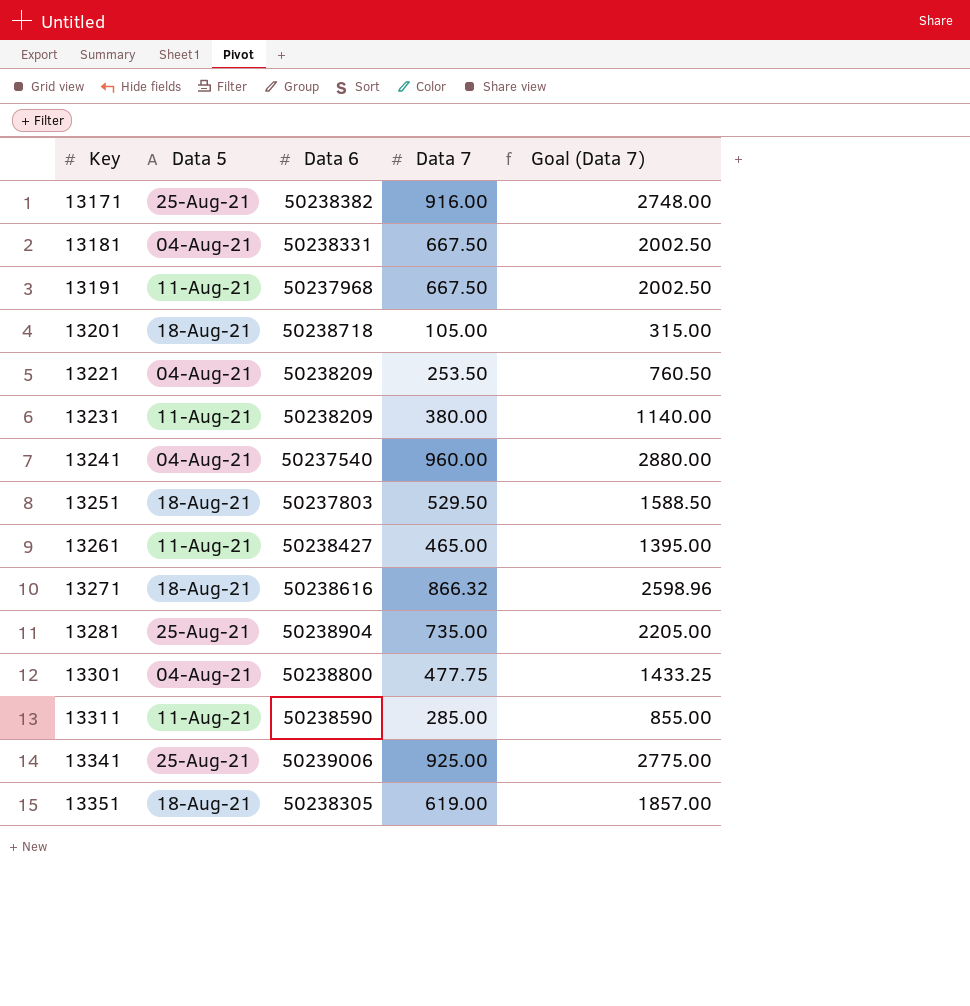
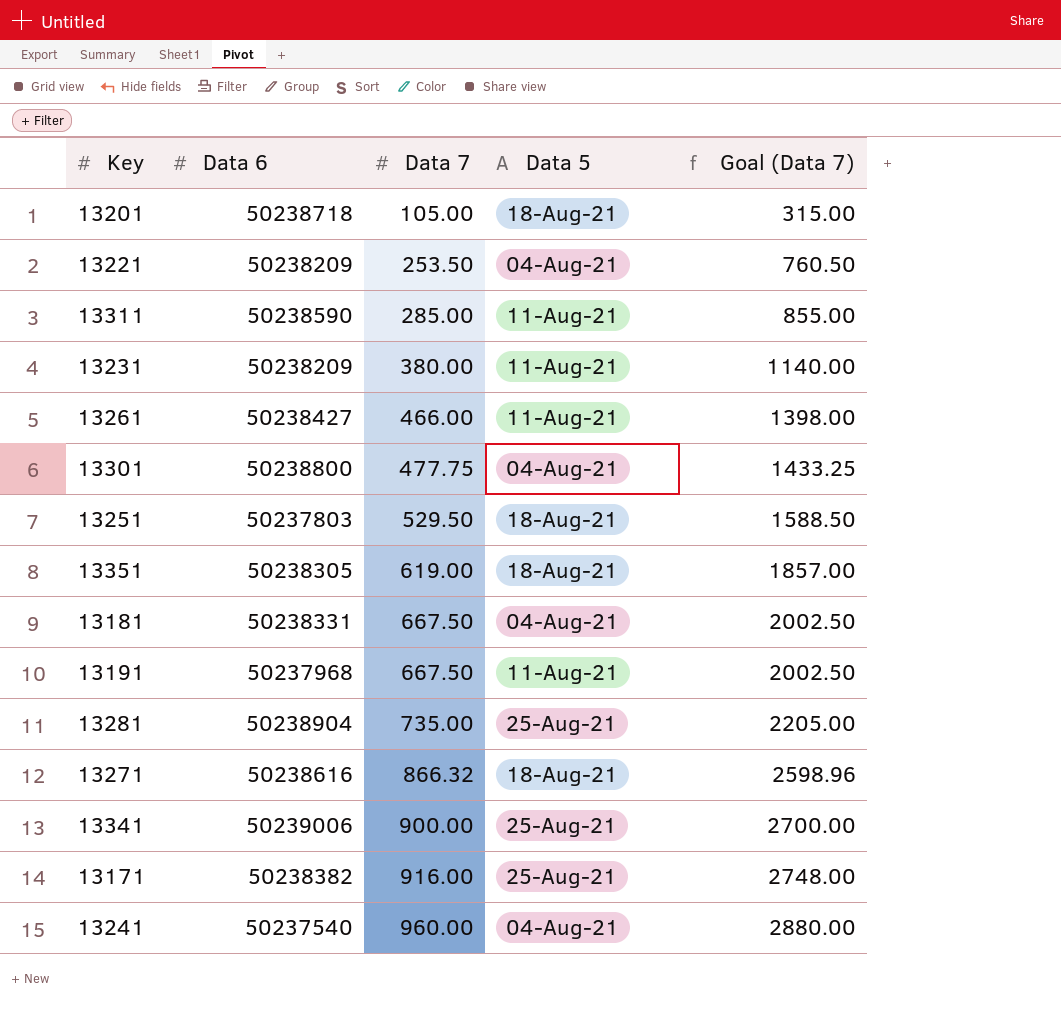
row order: Key ascending -> Data 7 ascending
column Data 5 | position: 2 -> 4
13261 | Data 7: 465.00 -> 466.00
13261 | Goal (Data 7): 1395.00 -> 1398.00
13341 | Data 7: 925.00 -> 900.00
13341 | Goal (Data 7): 2775.00 -> 2700.00

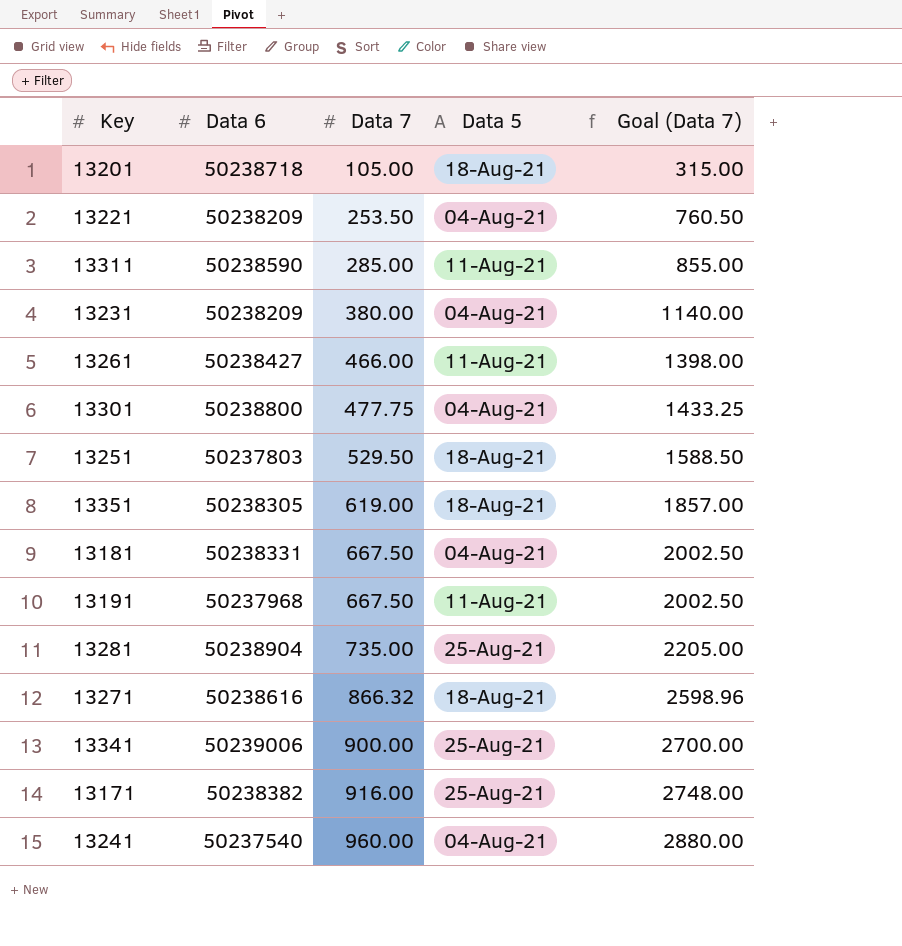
13231 | Data 5: 11-Aug-21 -> 04-Aug-21

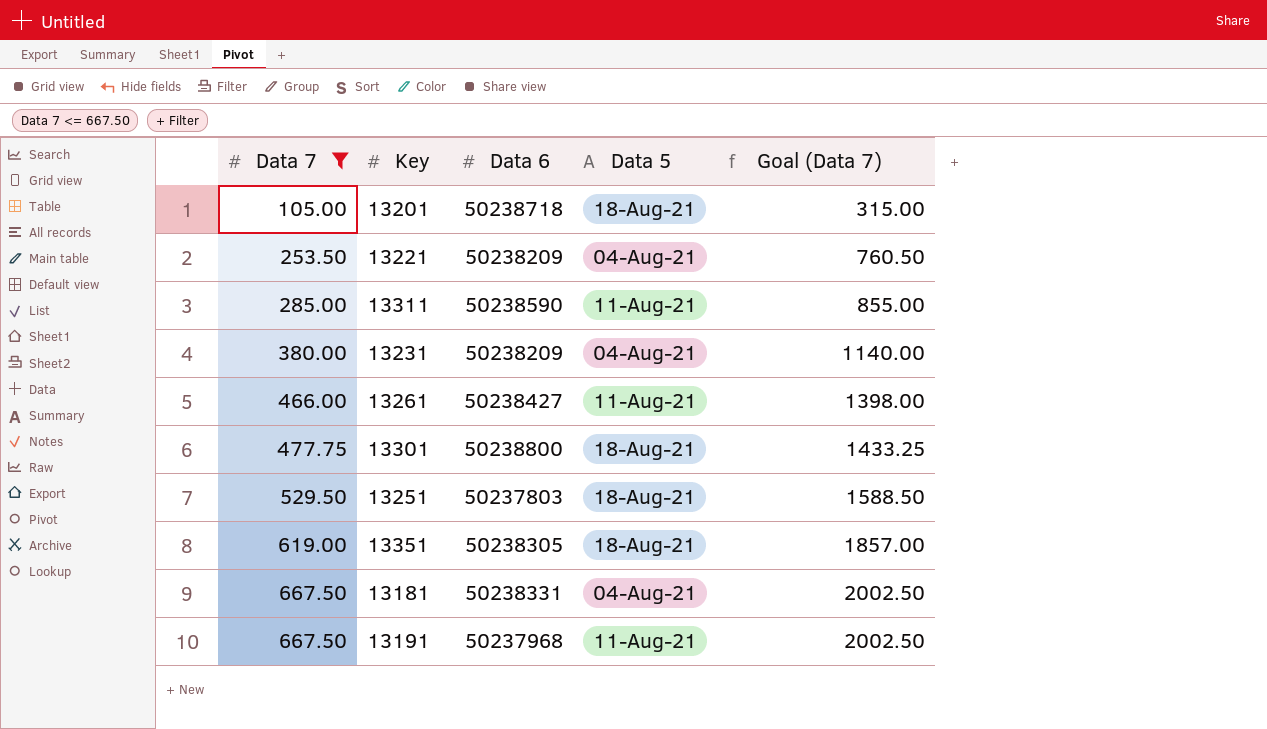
filter: none -> Data 7 <= 667.50
column Data 7 | position: 3 -> 1
13301 | Data 5: 04-Aug-21 -> 18-Aug-21

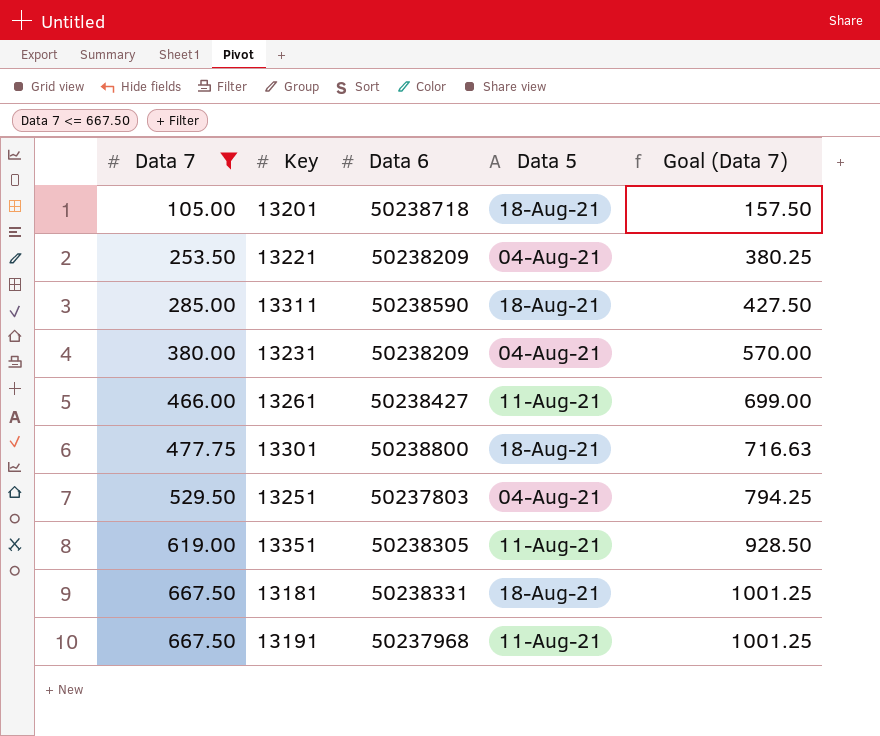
column Goal (Data 7) | formula: [Data 7] * 3 -> [Data 7] * 1.5
13311 | Data 5: 11-Aug-21 -> 18-Aug-21
13251 | Data 5: 18-Aug-21 -> 04-Aug-21
13351 | Data 5: 18-Aug-21 -> 11-Aug-21
13181 | Data 5: 04-Aug-21 -> 18-Aug-21

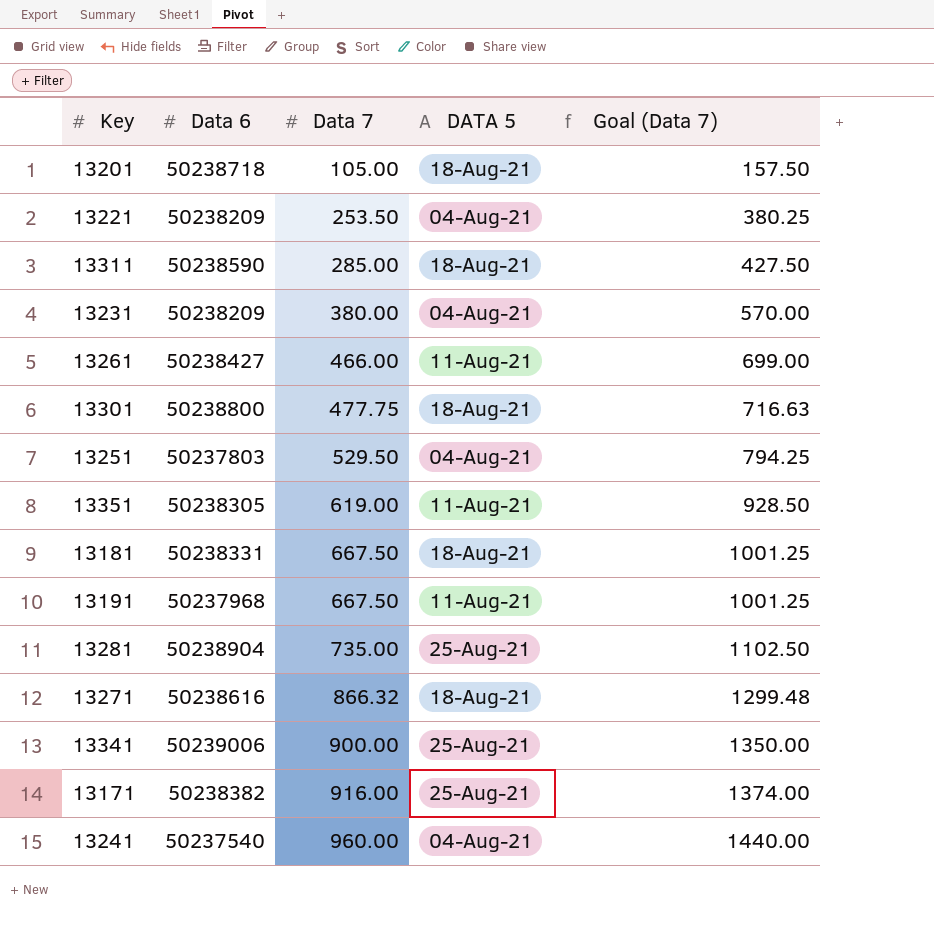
filter: Data 7 <= 667.50 -> none
column Data 7 | position: 1 -> 3
column name: Data 5 -> DATA 5

